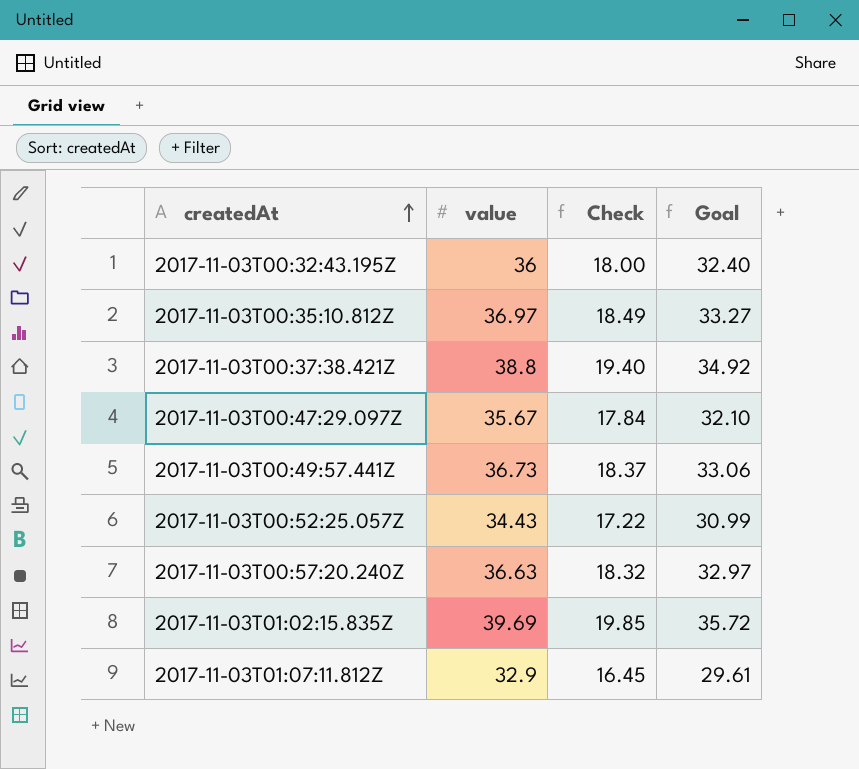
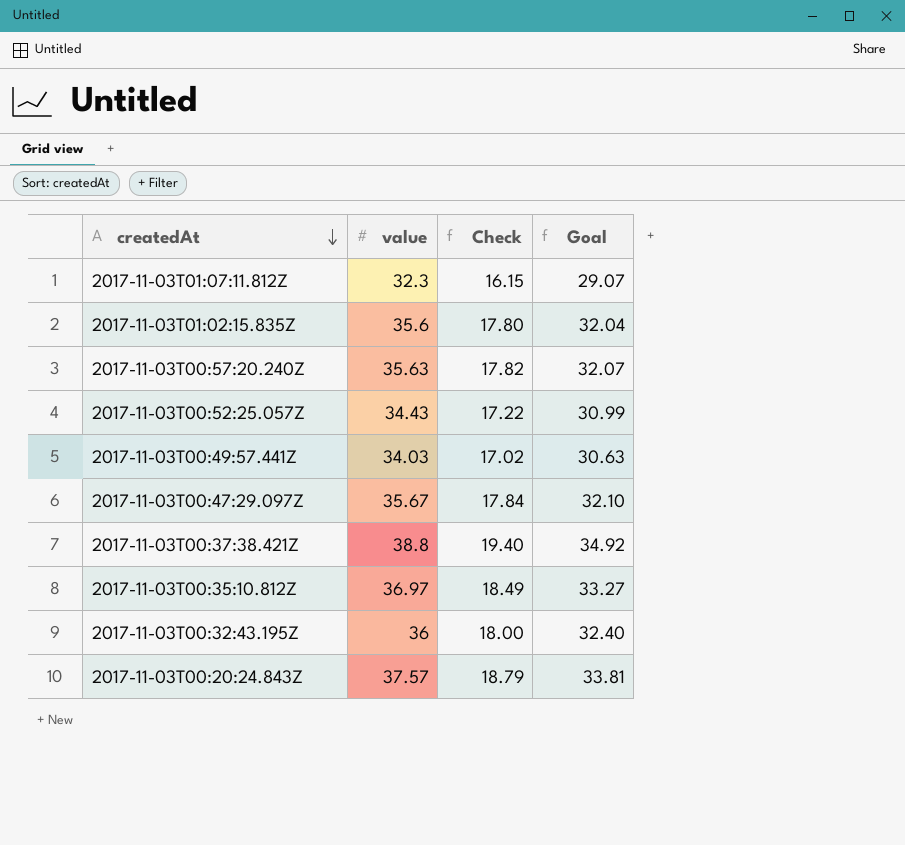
row order: createdAt ascending -> createdAt descending
2017-11-03T01:07:11.812Z | value: 32.9 -> 32.3
2017-11-03T01:07:11.812Z | Check: 16.45 -> 16.15
2017-11-03T01:07:11.812Z | Goal: 29.61 -> 29.07
2017-11-03T01:02:15.835Z | value: 39.69 -> 35.6
2017-11-03T01:02:15.835Z | Check: 19.85 -> 17.80
2017-11-03T01:02:15.835Z | Goal: 35.72 -> 32.04
2017-11-03T00:57:20.240Z | value: 36.63 -> 35.63
2017-11-03T00:57:20.240Z | Check: 18.32 -> 17.82
2017-11-03T00:57:20.240Z | Goal: 32.97 -> 32.07
2017-11-03T00:49:57.441Z | value: 36.73 -> 34.03
2017-11-03T00:49:57.441Z | Check: 18.37 -> 17.02
2017-11-03T00:49:57.441Z | Goal: 33.06 -> 30.63
row 2017-11-03T00:20:24.843Z: none -> 37.57 | 18.79 | 33.81

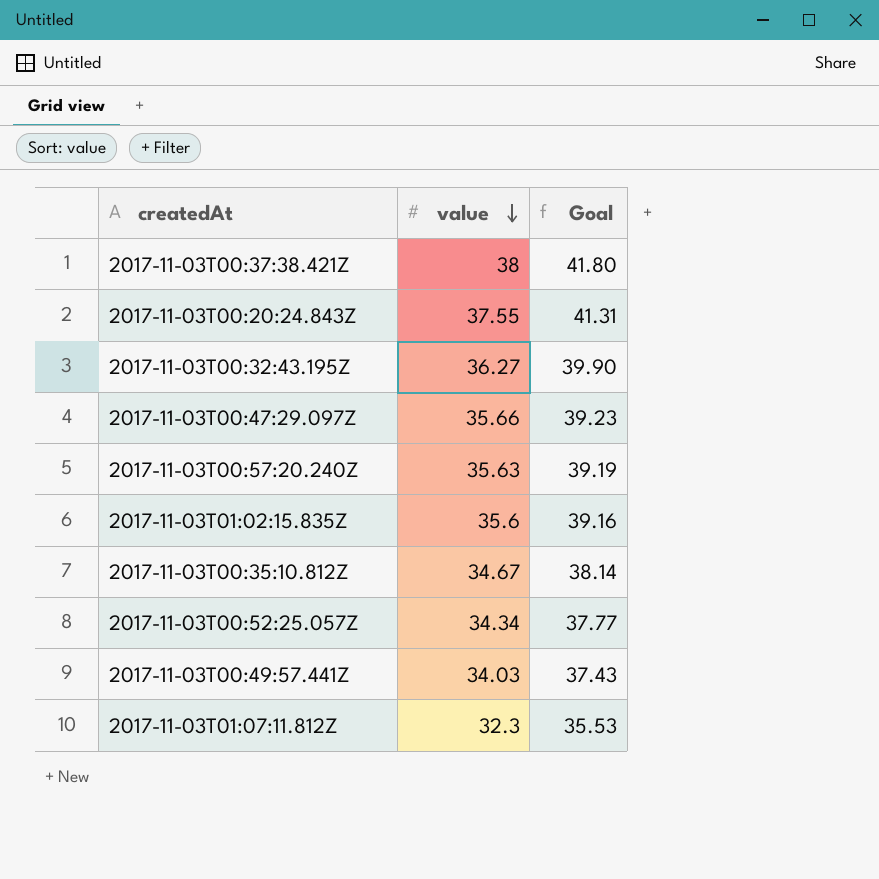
row order: createdAt descending -> value descending
column Check | formula: [value] * 0.5 -> none
column Goal | formula: [value] * 0.9 -> [value] * 1.1
2017-11-03T00:37:38.421Z | value: 38.8 -> 38
2017-11-03T00:20:24.843Z | value: 37.57 -> 37.55
2017-11-03T00:32:43.195Z | value: 36 -> 36.27
2017-11-03T00:47:29.097Z | value: 35.67 -> 35.66
2017-11-03T00:35:10.812Z | value: 36.97 -> 34.67
2017-11-03T00:52:25.057Z | value: 34.43 -> 34.34

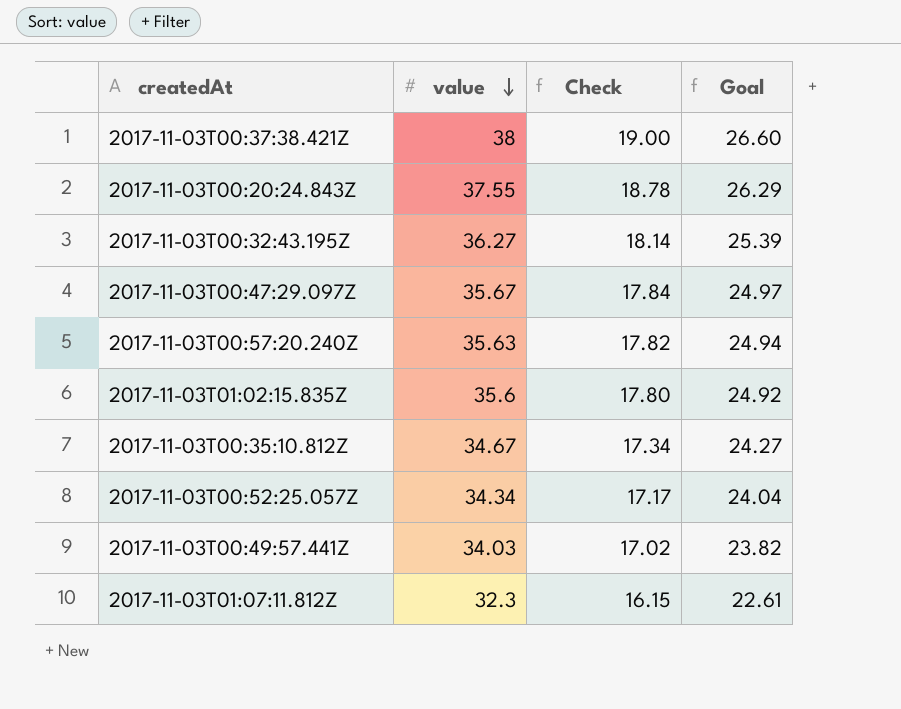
column Check | formula: none -> [value] * 0.5
column Goal | formula: [value] * 1.1 -> [value] * 0.7
2017-11-03T00:47:29.097Z | value: 35.66 -> 35.67

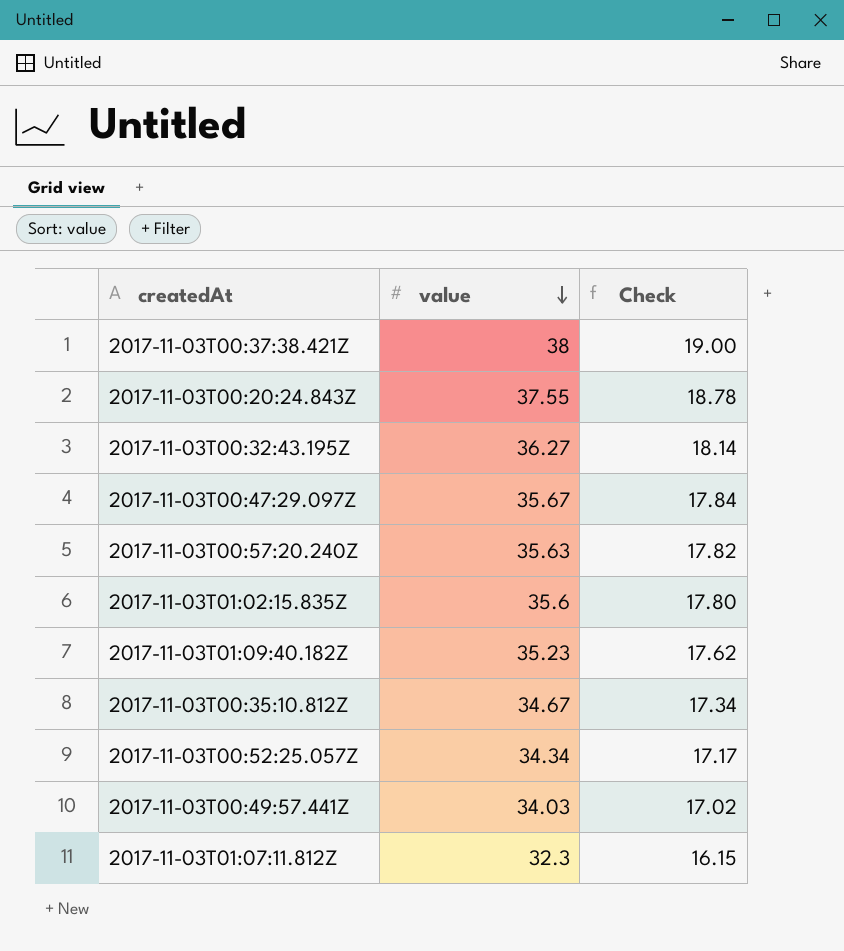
column Goal | formula: [value] * 0.7 -> none
row 2017-11-03T01:09:40.182Z: none -> 35.23 | 17.62

